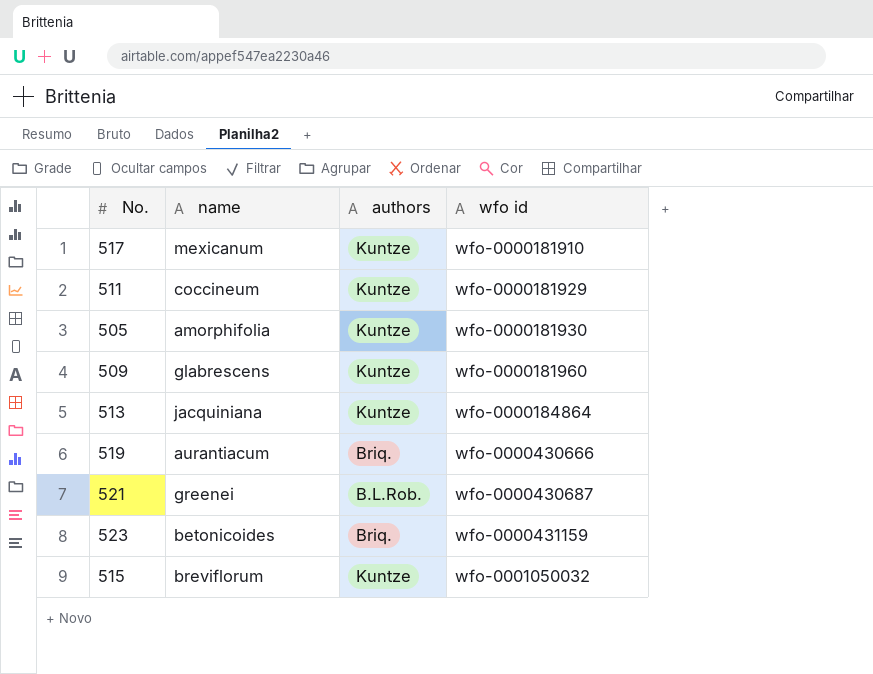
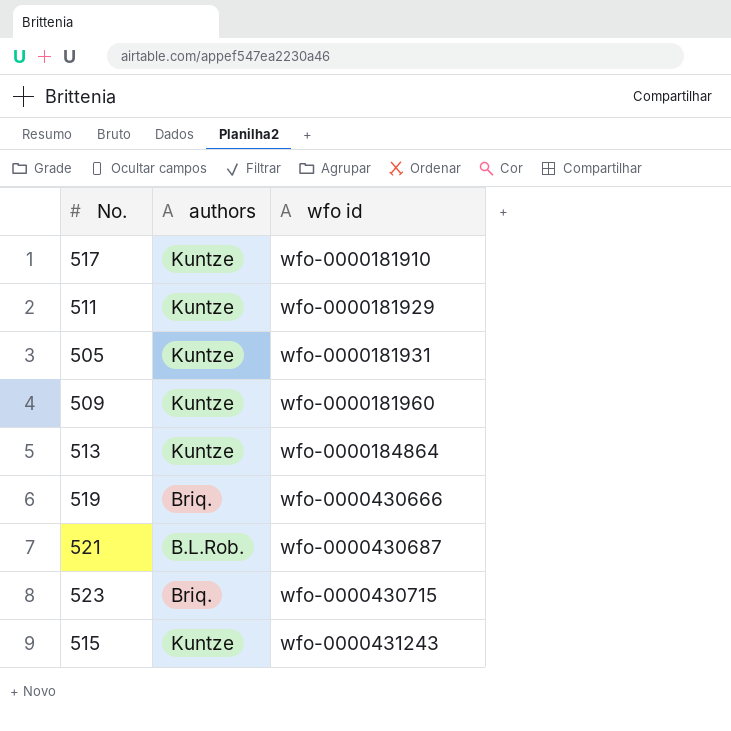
column name | position: 2 -> none
505 | wfo id: wfo-0000181930 -> wfo-0000181931
523 | wfo id: wfo-0000431159 -> wfo-0000430715
515 | wfo id: wfo-0001050032 -> wfo-0000431243

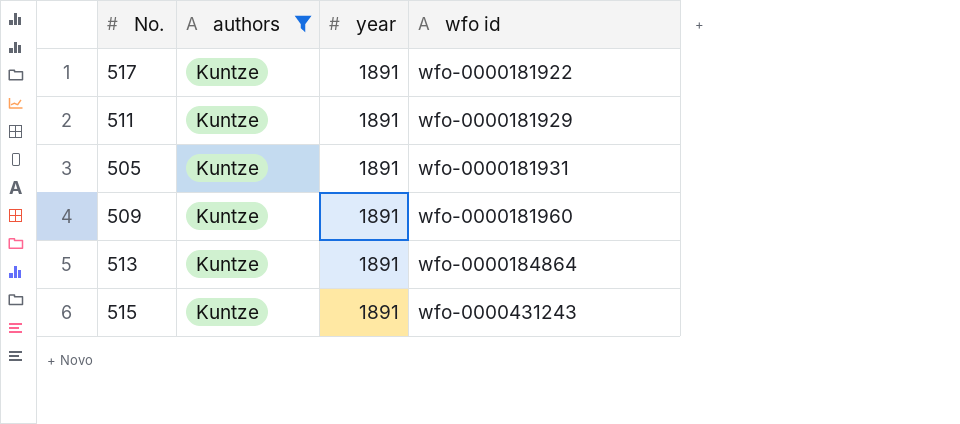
filter: none -> authors = Kuntze
column year | position: none -> 3
517 | wfo id: wfo-0000181910 -> wfo-0000181922

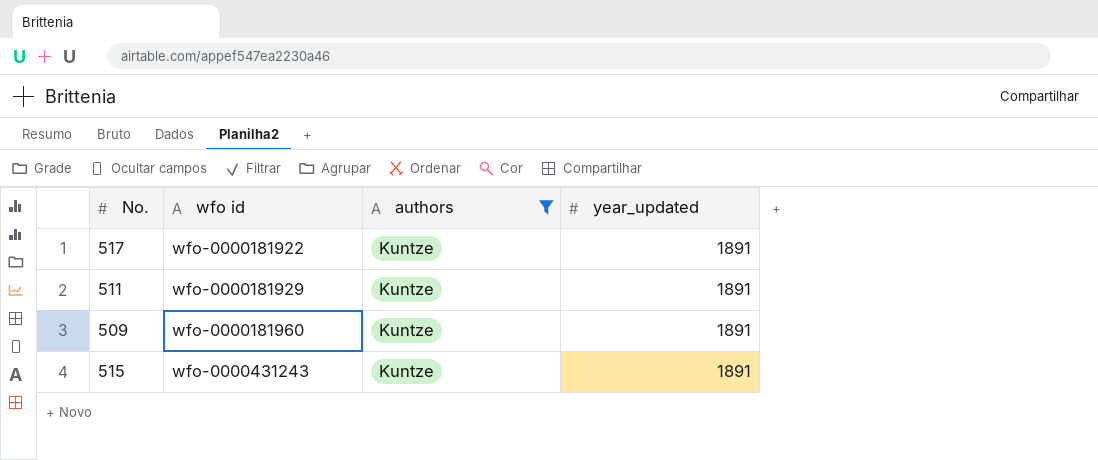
column wfo id | position: 4 -> 2
column name: year -> year_updated
row 505: Kuntze | 1891 | wfo-0000181931 -> none
row 513: Kuntze | 1891 | wfo-0000184864 -> none

